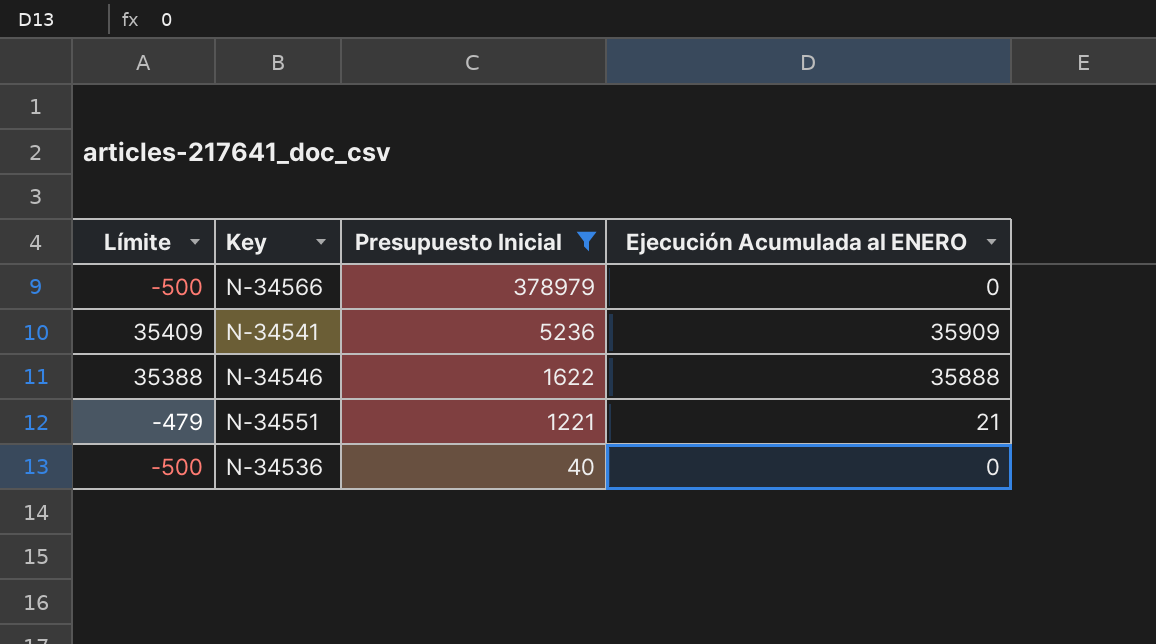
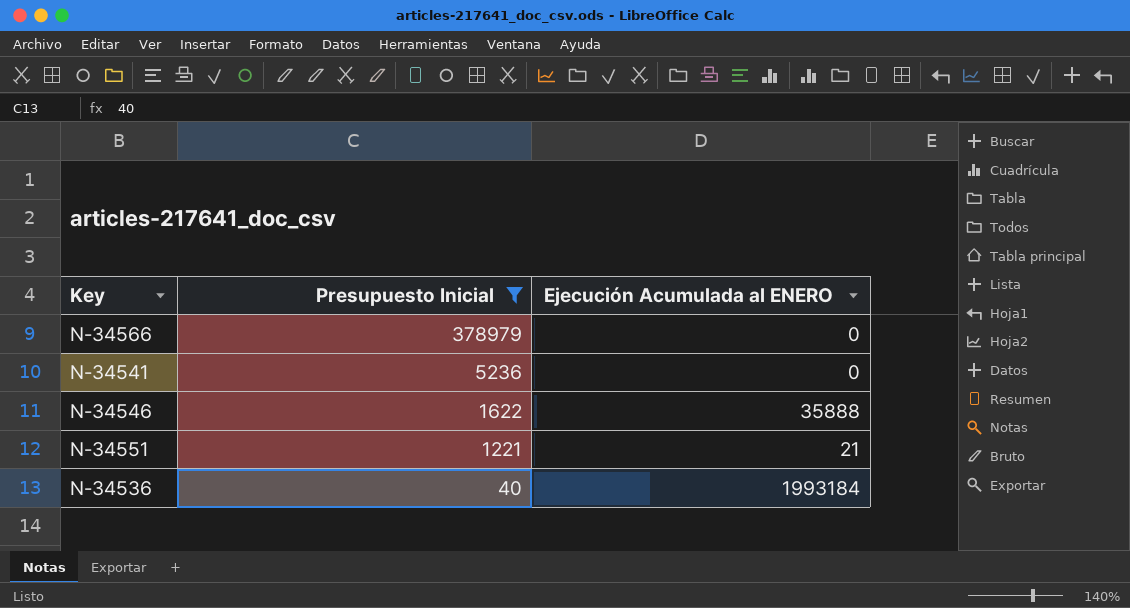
column Límite | formula: [Ejecución Acumulada al ENERO] - 500 -> none
N-34541 | Ejecución Acumulada al ENERO: 35909 -> 0
N-34536 | Ejecución Acumulada al ENERO: 0 -> 1993184

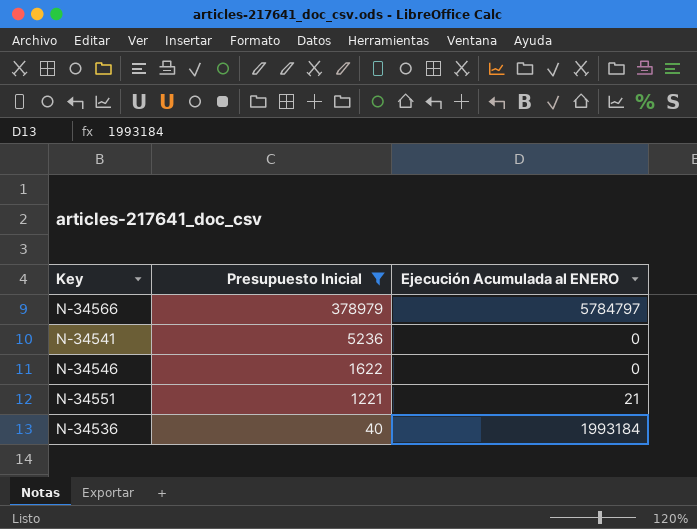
N-34566 | Ejecución Acumulada al ENERO: 0 -> 5784797
N-34546 | Ejecución Acumulada al ENERO: 35888 -> 0

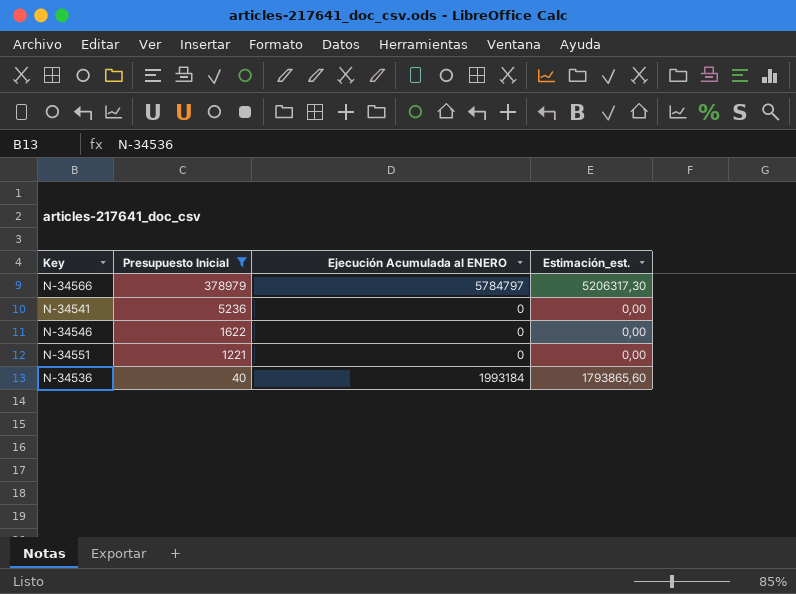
column Estimación_est. | formula: none -> [Ejecución Acumulada al ENERO] * 0,9
N-34551 | Ejecución Acumulada al ENERO: 21 -> 0

